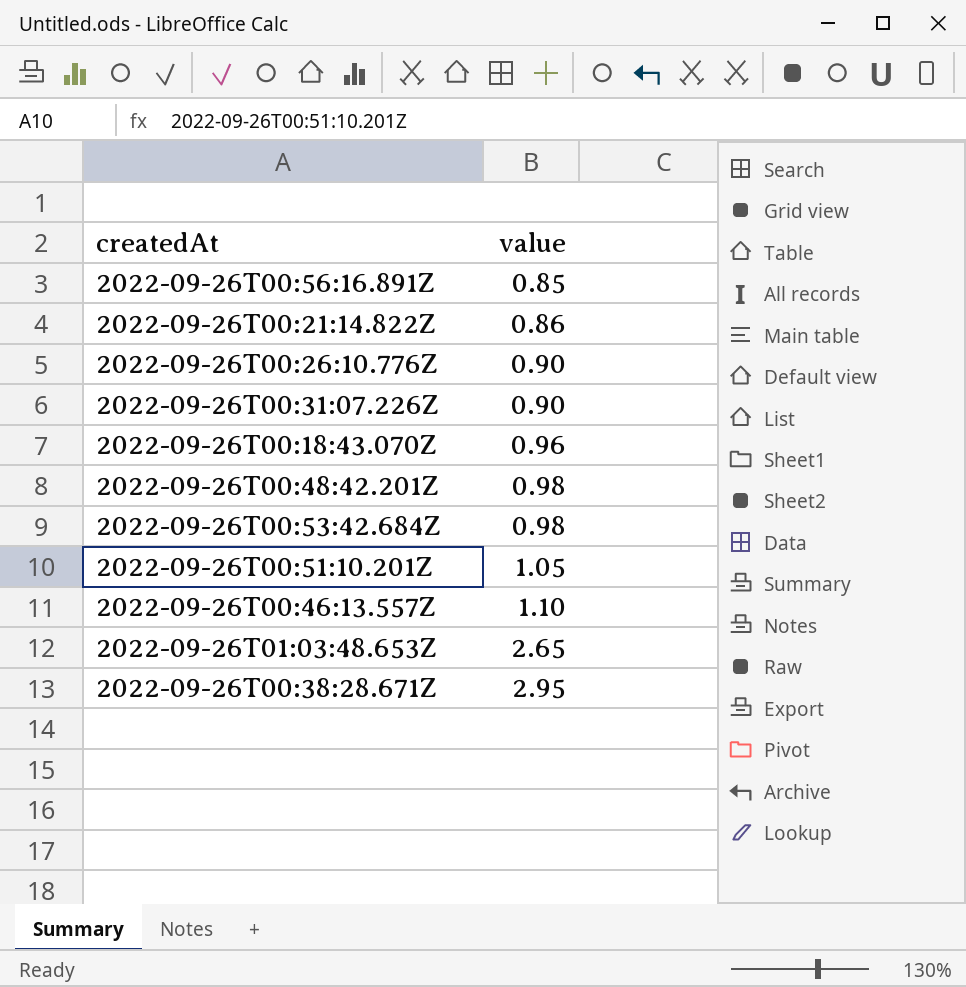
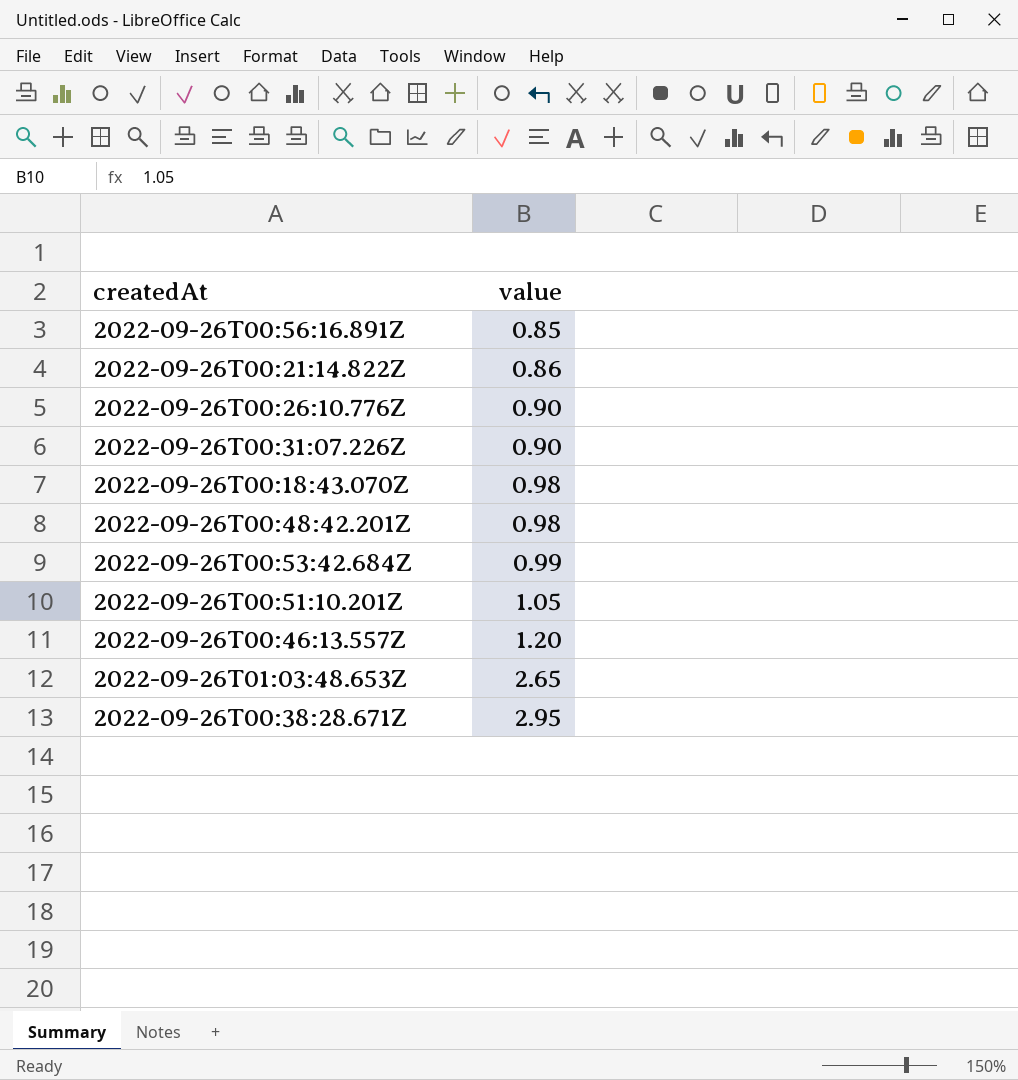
2022-09-26T00:18:43.070Z | value: 0.96 -> 0.98
2022-09-26T00:53:42.684Z | value: 0.98 -> 0.99
2022-09-26T00:46:13.557Z | value: 1.10 -> 1.20

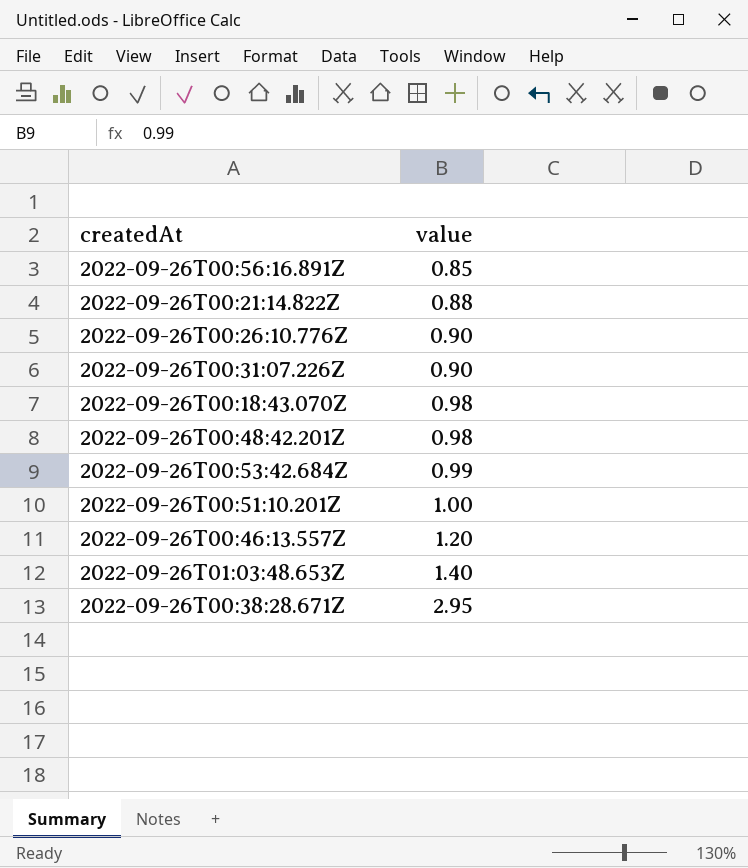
2022-09-26T00:21:14.822Z | value: 0.86 -> 0.88
2022-09-26T00:51:10.201Z | value: 1.05 -> 1.00
2022-09-26T01:03:48.653Z | value: 2.65 -> 1.40

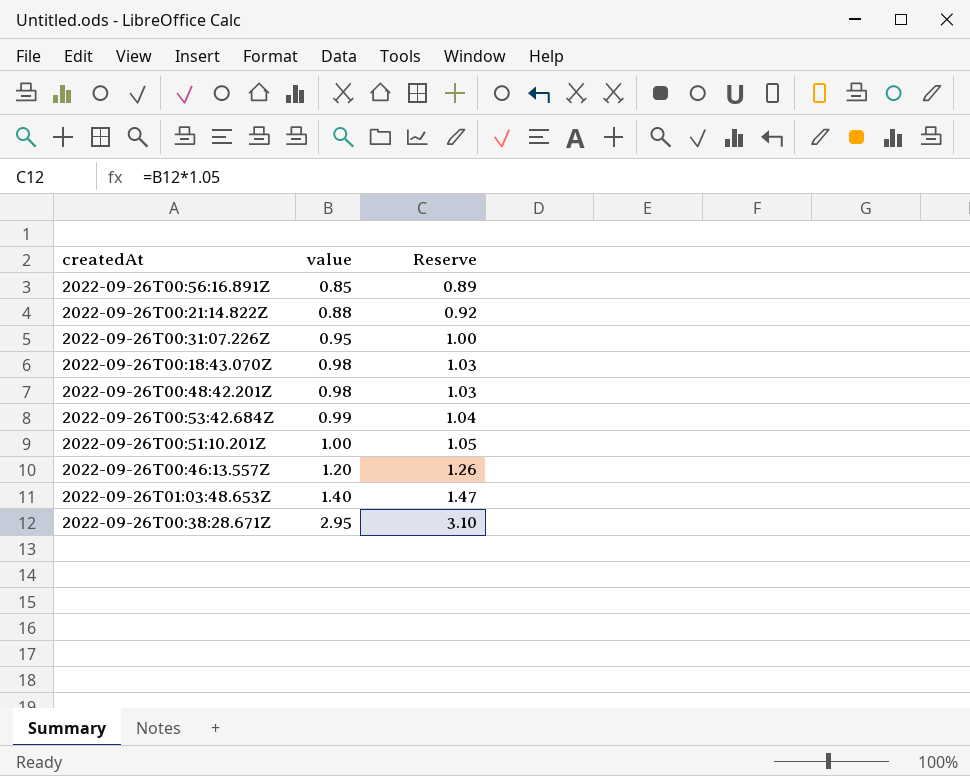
column Reserve | formula: none -> [value] * 1.05
row 2022-09-26T00:26:10.776Z: 0.90 -> none
2022-09-26T00:31:07.226Z | value: 0.90 -> 0.95

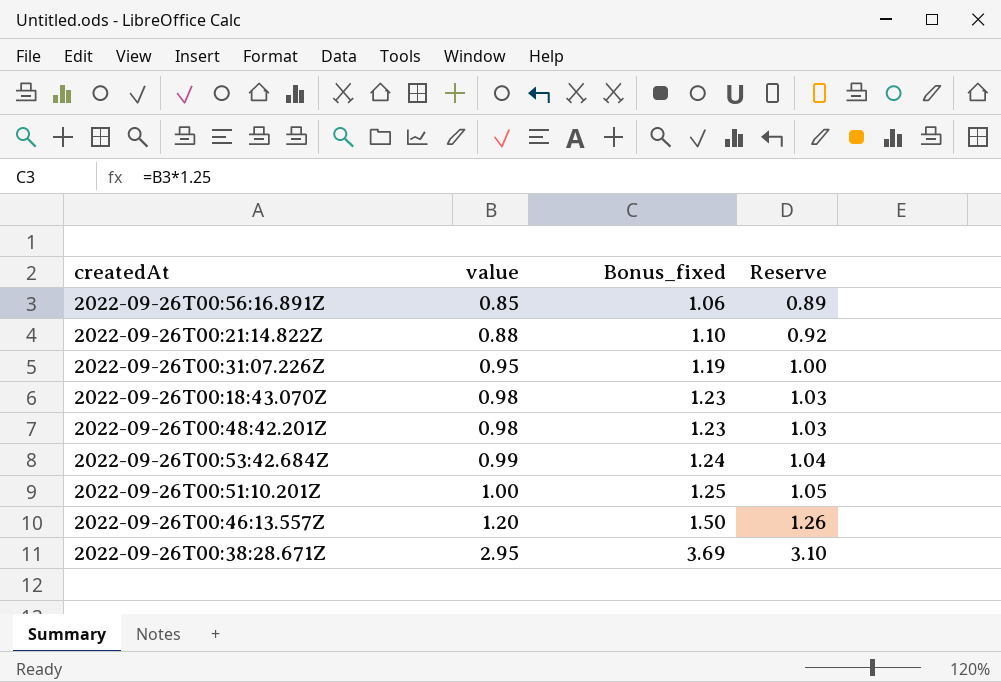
column Bonus_fixed | formula: none -> [value] * 1.25
row 2022-09-26T01:03:48.653Z: 1.40 | 1.47 -> none

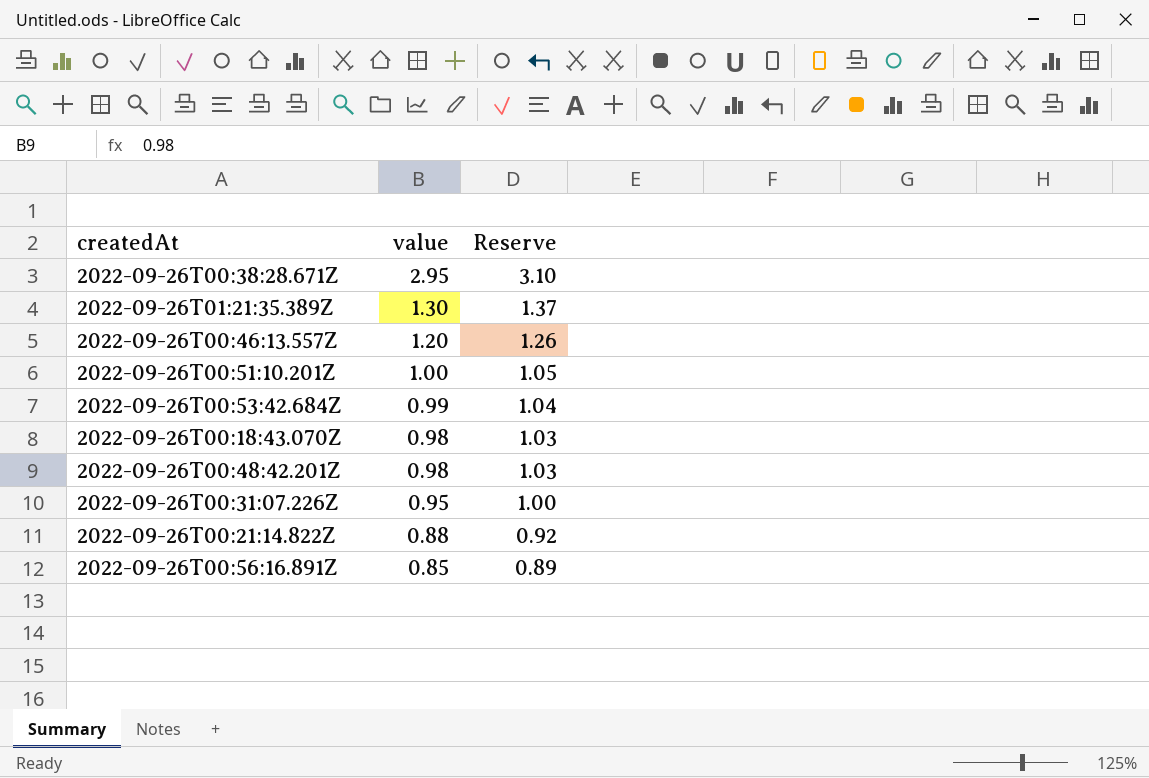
row order: value ascending -> value descending
column Bonus_fixed | formula: [value] * 1.25 -> none
row 2022-09-26T01:21:35.389Z: none -> 1.30 | 1.37

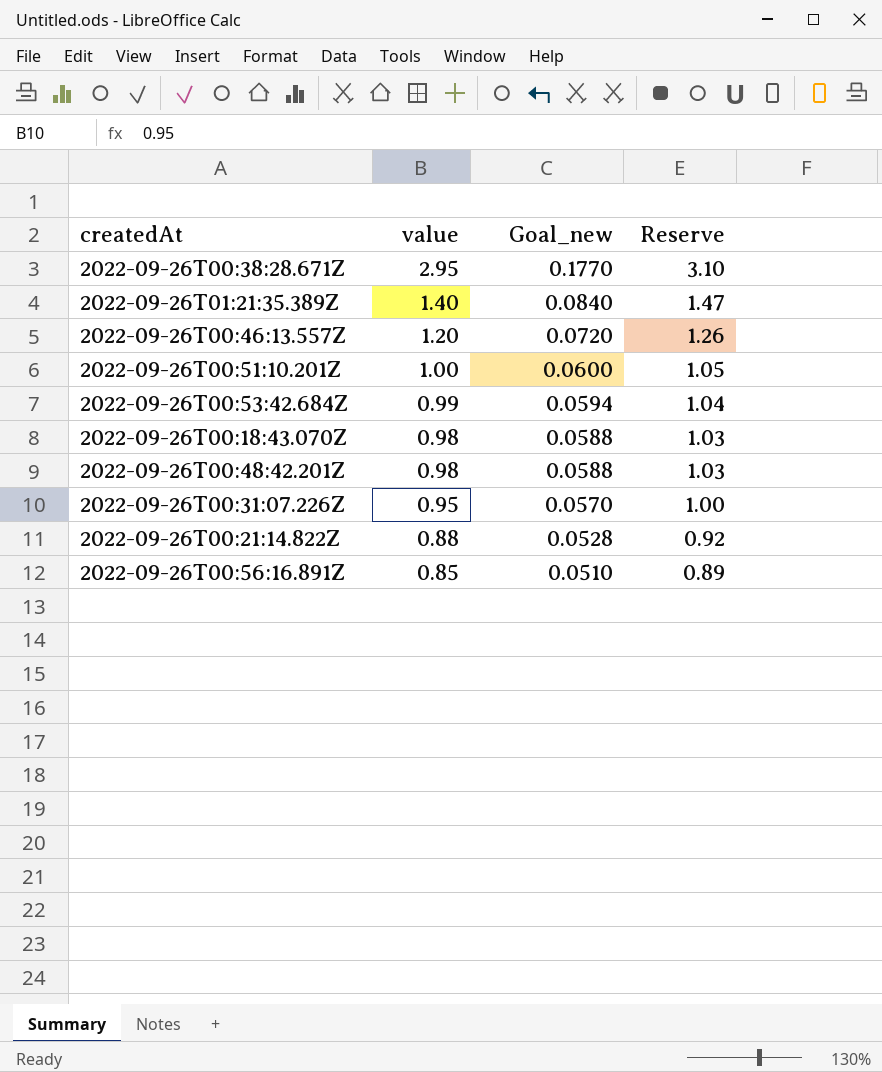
column Goal_new | formula: none -> [value] * 0.06
2022-09-26T01:21:35.389Z | value: 1.30 -> 1.40
2022-09-26T01:21:35.389Z | Reserve: 1.37 -> 1.47

